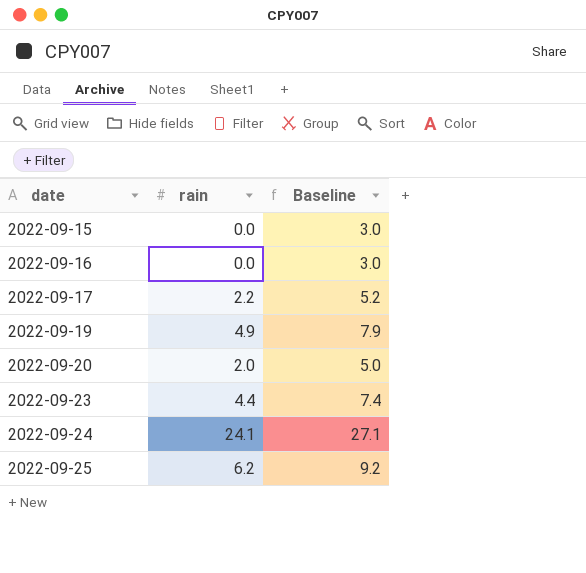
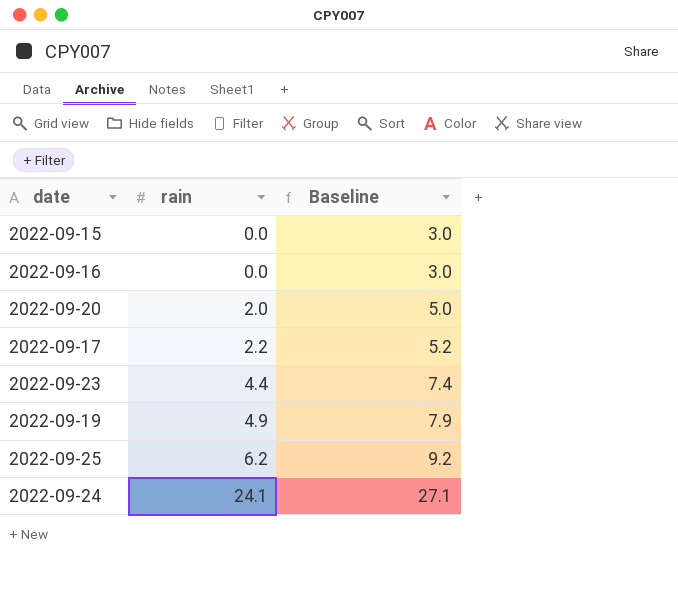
row order: date ascending -> rain ascending

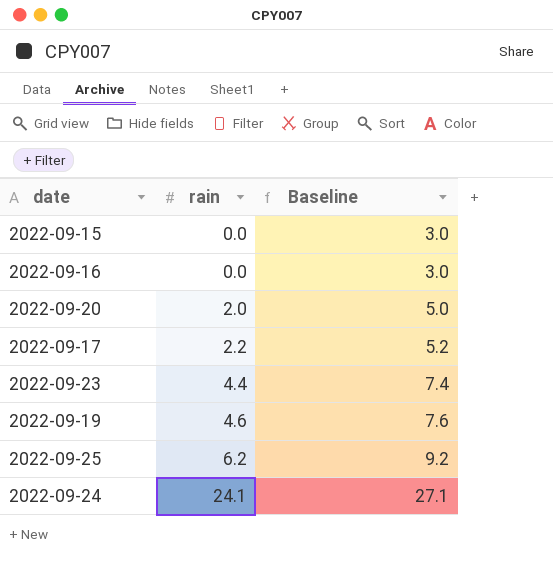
2022-09-19 | rain: 4.9 -> 4.6
2022-09-19 | Baseline: 7.9 -> 7.6

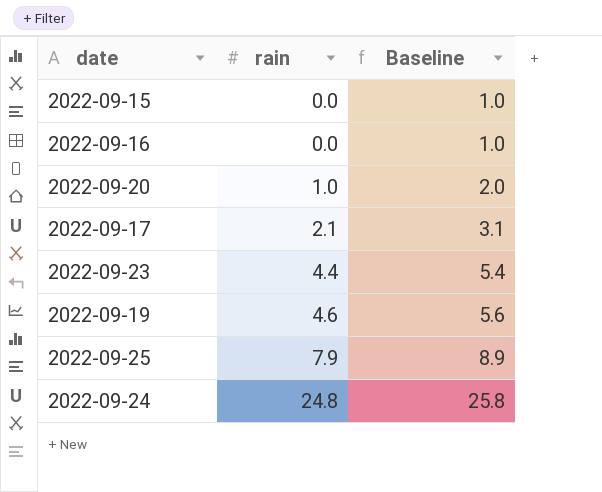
column Baseline | formula: [rain] + 3 -> [rain] + 1
2022-09-20 | rain: 2.0 -> 1.0
2022-09-17 | rain: 2.2 -> 2.1
2022-09-25 | rain: 6.2 -> 7.9
2022-09-24 | rain: 24.1 -> 24.8

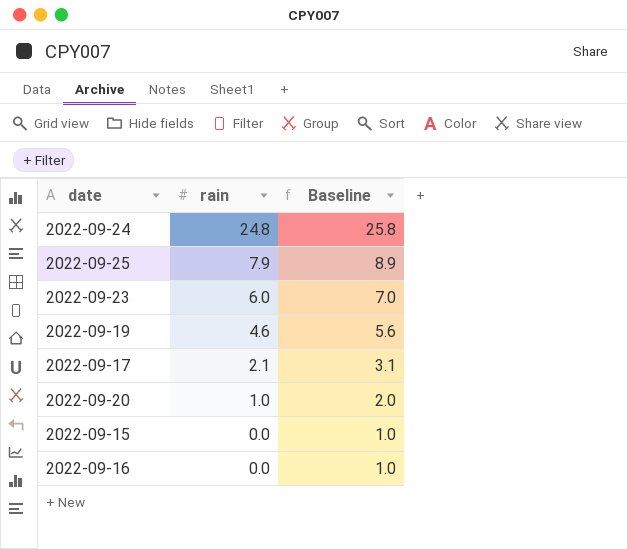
row order: rain ascending -> rain descending
2022-09-23 | rain: 4.4 -> 6.0
2022-09-23 | Baseline: 5.4 -> 7.0

